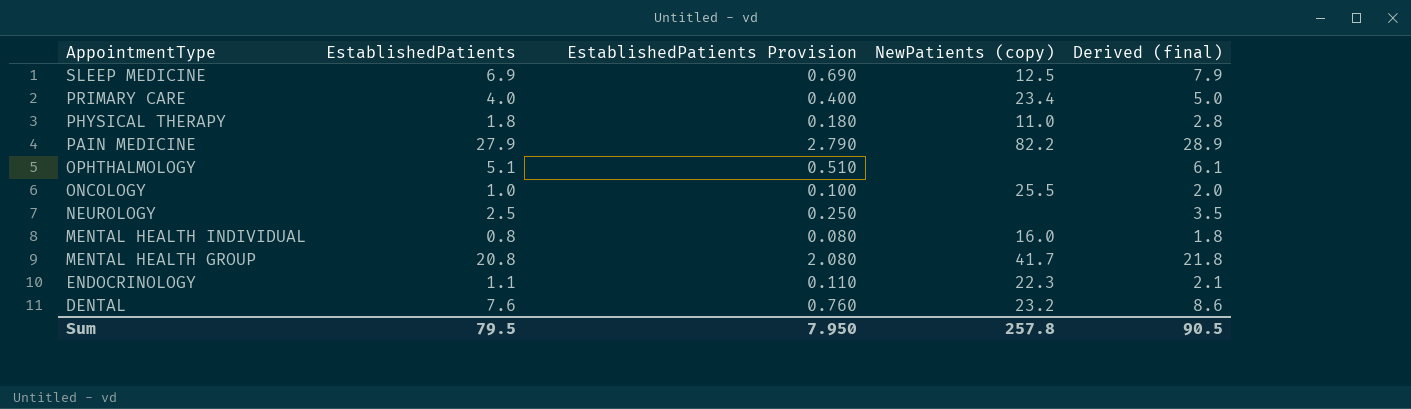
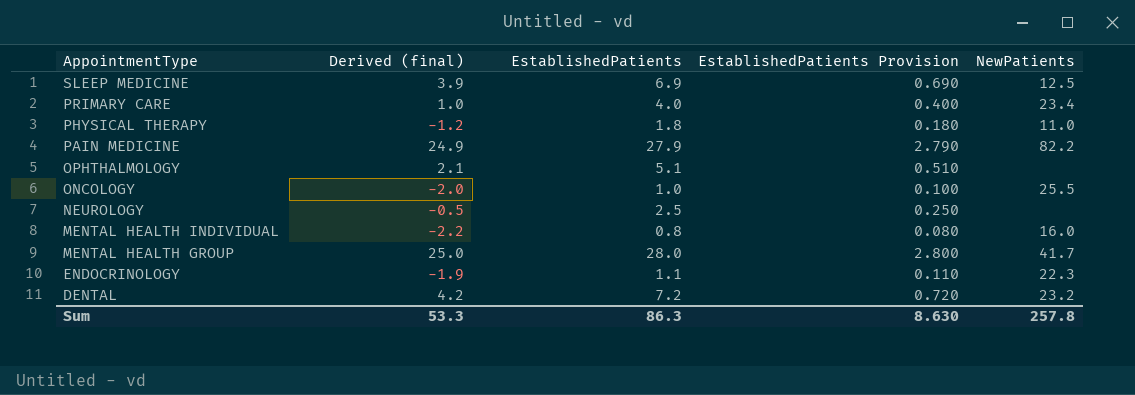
column Derived (final) | formula: [EstablishedPatients] + 1 -> [EstablishedPatients] - 3
column Derived (final) | position: 5 -> 2
column name: NewPatients (copy) -> NewPatients
MENTAL HEALTH GROUP | EstablishedPatients: 20.8 -> 28.0
MENTAL HEALTH GROUP | EstablishedPatients Provision: 2.080 -> 2.800
DENTAL | EstablishedPatients: 7.6 -> 7.2
DENTAL | EstablishedPatients Provision: 0.760 -> 0.720
Sum | Derived (final): 90.5 -> 53.3
Sum | EstablishedPatients: 79.5 -> 86.3
Sum | EstablishedPatients Provision: 7.950 -> 8.630

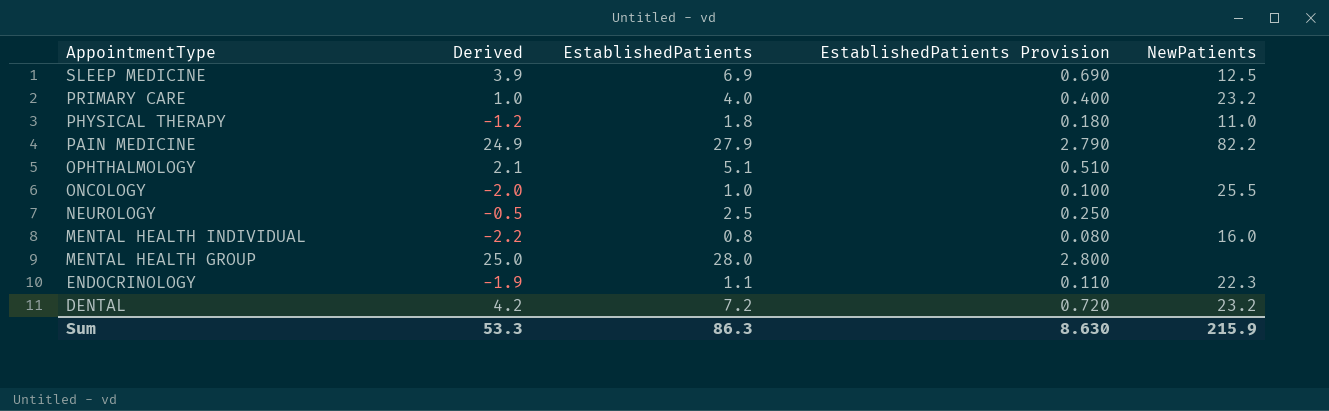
column name: Derived (final) -> Derived
PRIMARY CARE | NewPatients: 23.4 -> 23.2
MENTAL HEALTH GROUP | NewPatients: 41.7 -> none
Sum | NewPatients: 257.8 -> 215.9

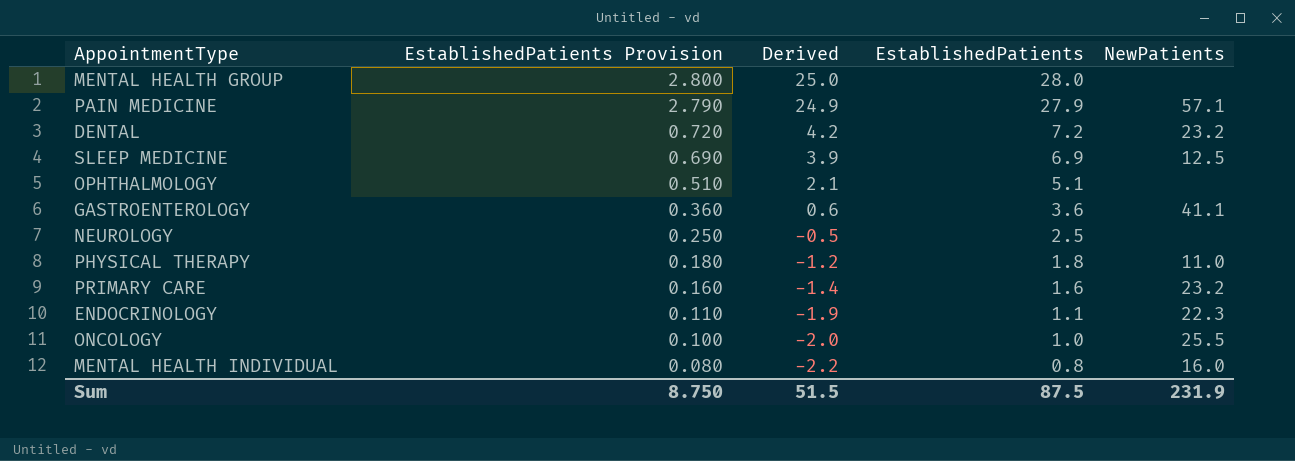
row order: AppointmentType descending -> EstablishedPatients Provision descending
column EstablishedPatients Provision | position: 4 -> 2
PAIN MEDICINE | NewPatients: 82.2 -> 57.1
row GASTROENTEROLOGY: none -> 0.360 | 0.6 | 3.6 | 41.1
PRIMARY CARE | EstablishedPatients Provision: 0.400 -> 0.160
PRIMARY CARE | Derived: 1.0 -> -1.4
PRIMARY CARE | EstablishedPatients: 4.0 -> 1.6
Sum | EstablishedPatients Provision: 8.630 -> 8.750
Sum | Derived: 53.3 -> 51.5
Sum | EstablishedPatients: 86.3 -> 87.5
Sum | NewPatients: 215.9 -> 231.9

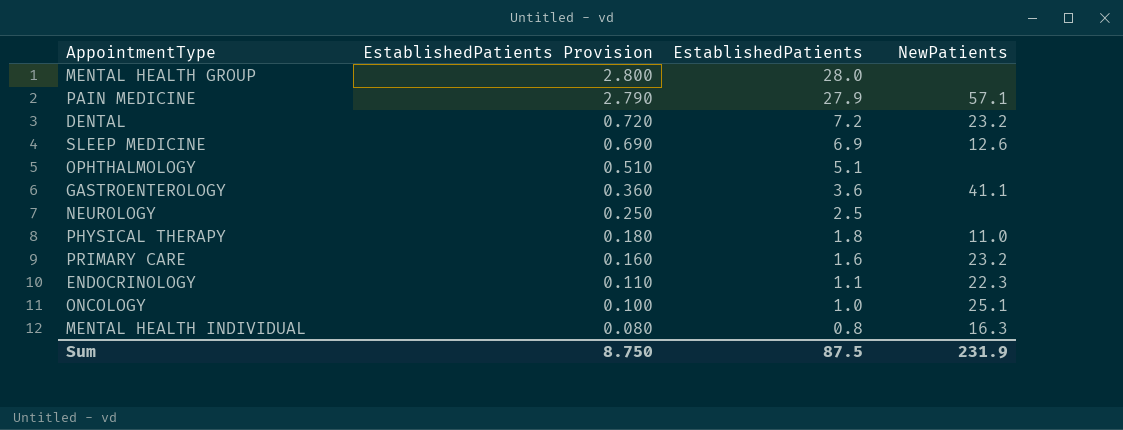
column Derived | formula: [EstablishedPatients] - 3 -> none
SLEEP MEDICINE | NewPatients: 12.5 -> 12.6
ONCOLOGY | NewPatients: 25.5 -> 25.1
MENTAL HEALTH INDIVIDUAL | NewPatients: 16.0 -> 16.3

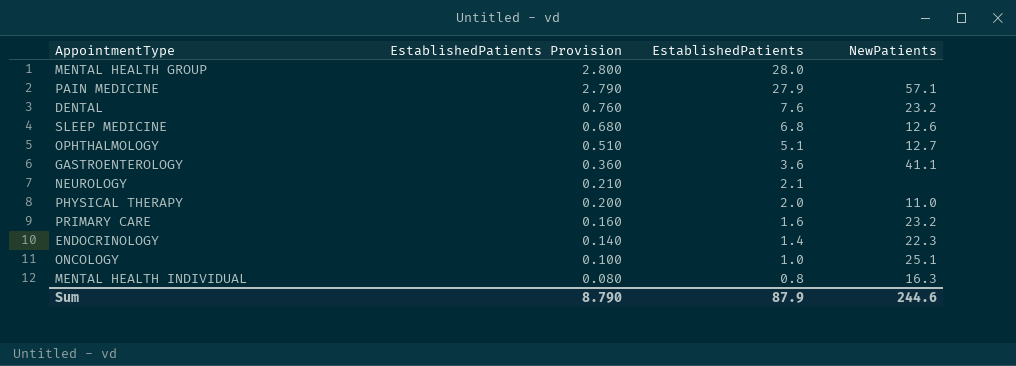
DENTAL | EstablishedPatients Provision: 0.720 -> 0.760
DENTAL | EstablishedPatients: 7.2 -> 7.6
SLEEP MEDICINE | EstablishedPatients Provision: 0.690 -> 0.680
SLEEP MEDICINE | EstablishedPatients: 6.9 -> 6.8
OPHTHALMOLOGY | NewPatients: none -> 12.7
NEUROLOGY | EstablishedPatients Provision: 0.250 -> 0.210
NEUROLOGY | EstablishedPatients: 2.5 -> 2.1
PHYSICAL THERAPY | EstablishedPatients Provision: 0.180 -> 0.200
PHYSICAL THERAPY | EstablishedPatients: 1.8 -> 2.0
ENDOCRINOLOGY | EstablishedPatients Provision: 0.110 -> 0.140
ENDOCRINOLOGY | EstablishedPatients: 1.1 -> 1.4
Sum | EstablishedPatients Provision: 8.750 -> 8.790
Sum | EstablishedPatients: 87.5 -> 87.9
Sum | NewPatients: 231.9 -> 244.6

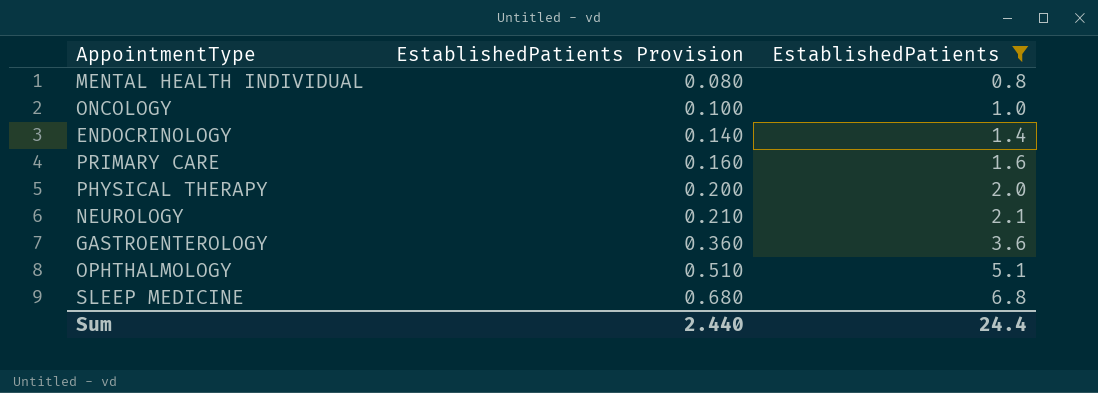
filter: none -> EstablishedPatients <= 6.8
row order: EstablishedPatients Provision descending -> EstablishedPatients Provision ascending
column NewPatients | position: 4 -> none
Sum | EstablishedPatients Provision: 8.790 -> 2.440
Sum | EstablishedPatients: 87.9 -> 24.4

